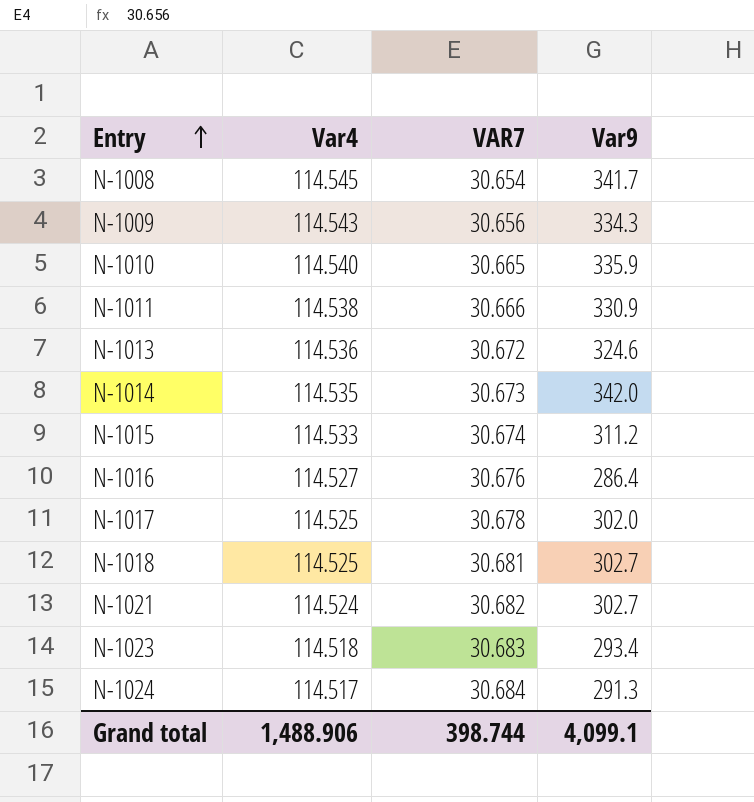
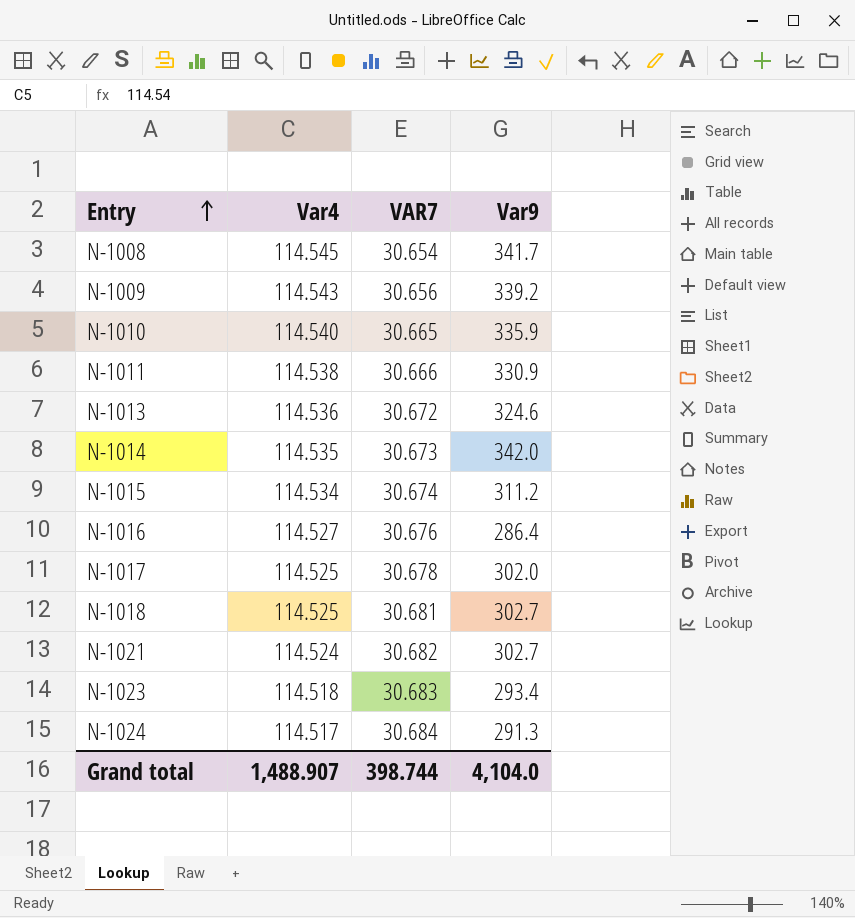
N-1009 | Var9: 334.3 -> 339.2
N-1015 | Var4: 114.533 -> 114.534
Grand total | Var4: 1,488.906 -> 1,488.907
Grand total | Var9: 4,099.1 -> 4,104.0

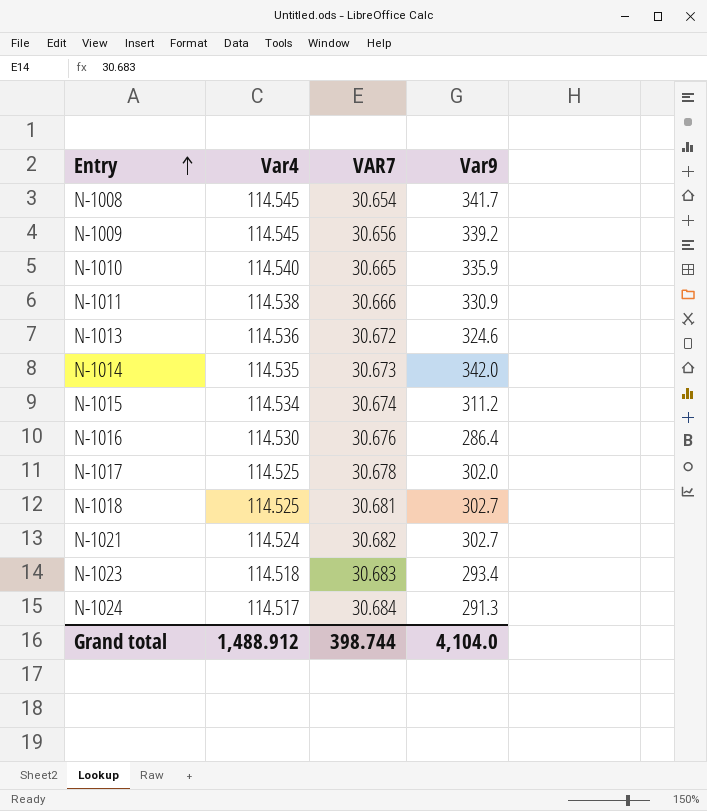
N-1009 | Var4: 114.543 -> 114.545
N-1016 | Var4: 114.527 -> 114.530
Grand total | Var4: 1,488.907 -> 1,488.912

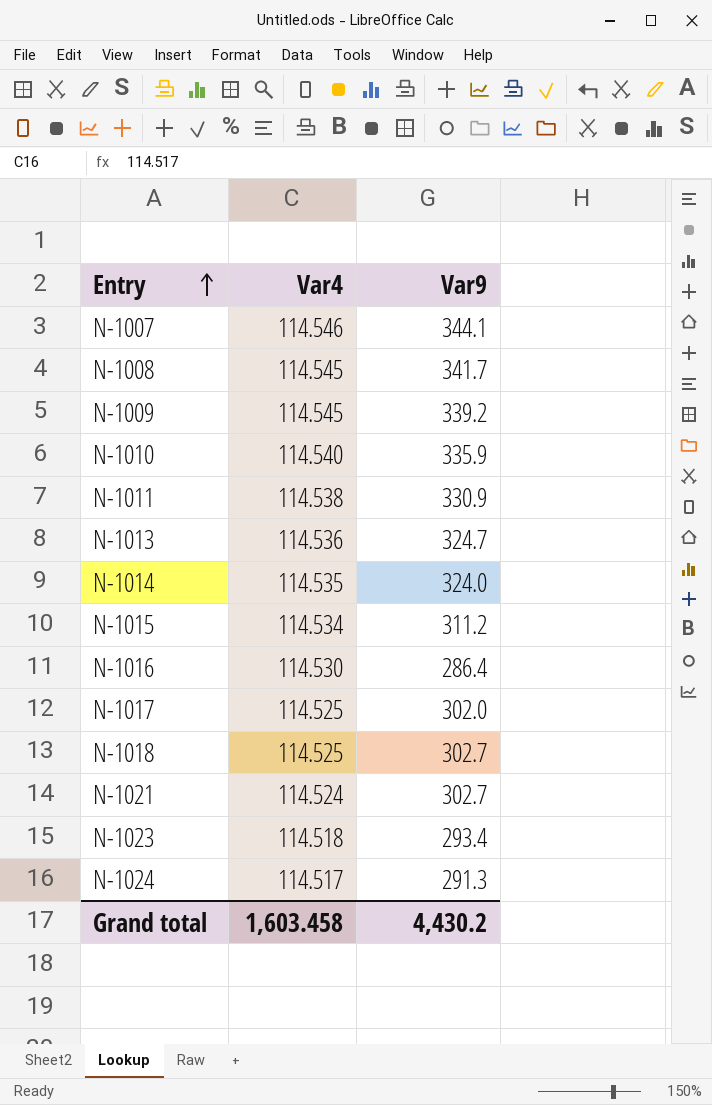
column VAR7 | position: 3 -> none
row N-1007: none -> 114.546 | 344.1
N-1013 | Var9: 324.6 -> 324.7
N-1014 | Var9: 342.0 -> 324.0
Grand total | Var4: 1,488.912 -> 1,603.458
Grand total | Var9: 4,104.0 -> 4,430.2

